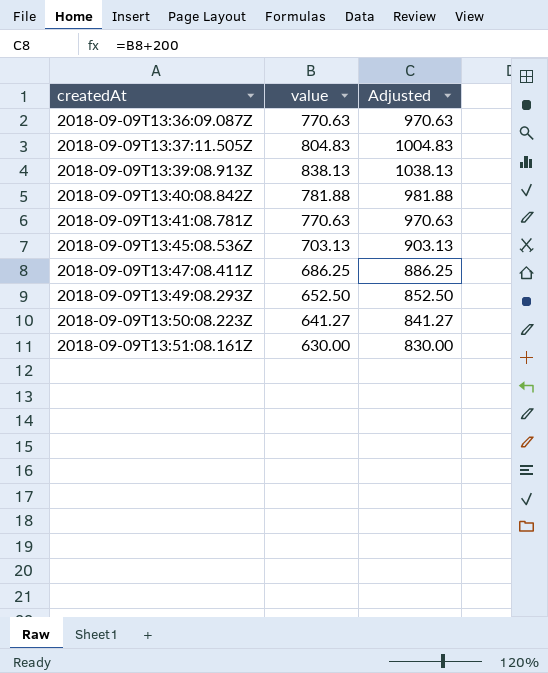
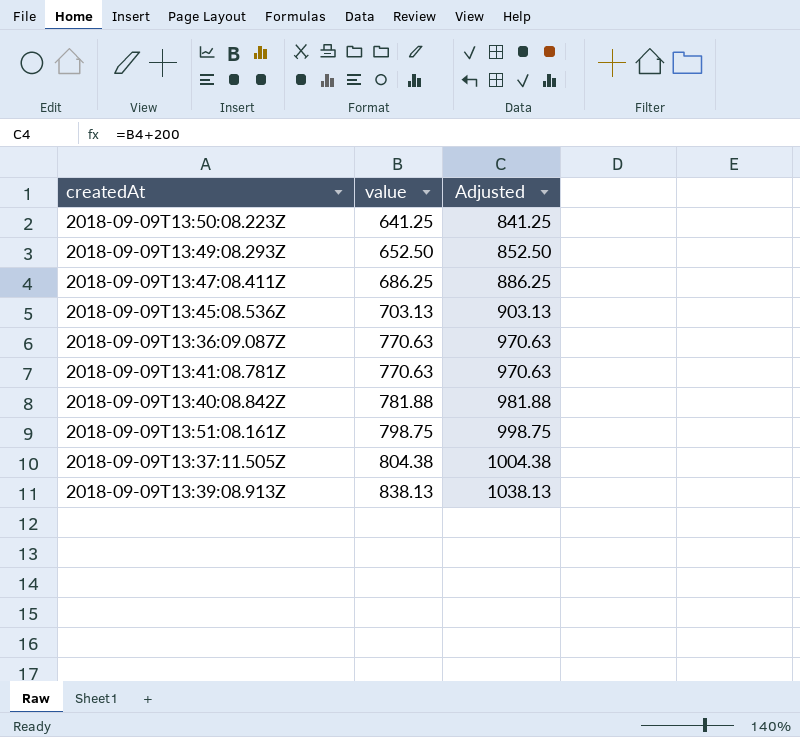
row order: createdAt ascending -> value ascending
2018-09-09T13:50:08.223Z | value: 641.27 -> 641.25
2018-09-09T13:50:08.223Z | Adjusted: 841.27 -> 841.25
2018-09-09T13:51:08.161Z | value: 630.00 -> 798.75
2018-09-09T13:51:08.161Z | Adjusted: 830.00 -> 998.75
2018-09-09T13:37:11.505Z | value: 804.83 -> 804.38
2018-09-09T13:37:11.505Z | Adjusted: 1004.83 -> 1004.38

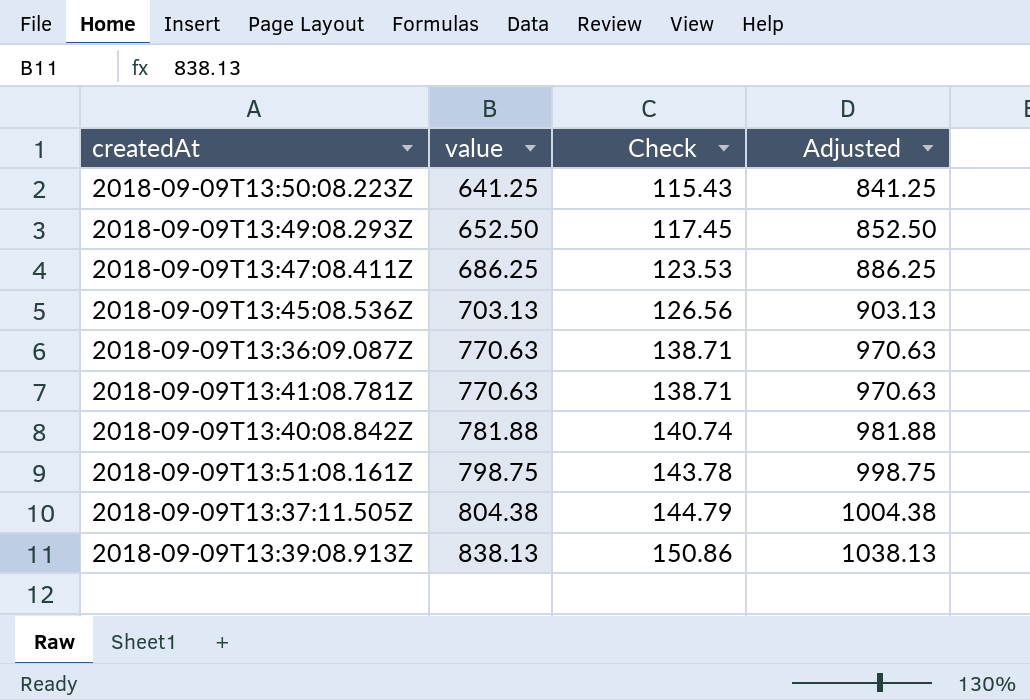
column Check | formula: none -> [value] * 0.18

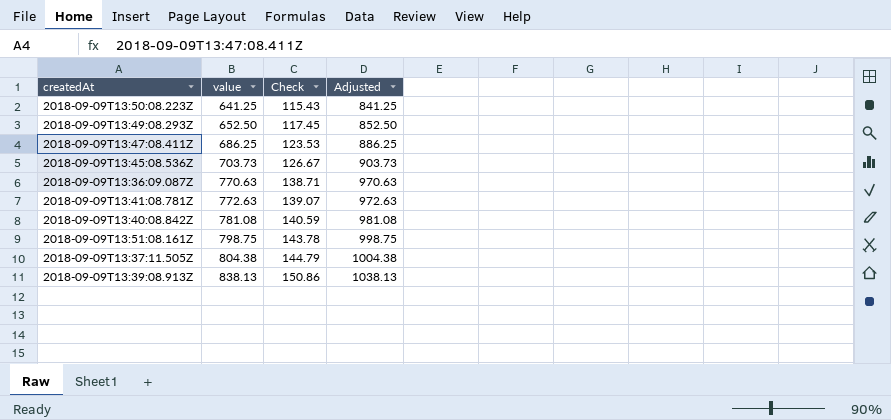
2018-09-09T13:45:08.536Z | value: 703.13 -> 703.73
2018-09-09T13:45:08.536Z | Check: 126.56 -> 126.67
2018-09-09T13:45:08.536Z | Adjusted: 903.13 -> 903.73
2018-09-09T13:41:08.781Z | value: 770.63 -> 772.63
2018-09-09T13:41:08.781Z | Check: 138.71 -> 139.07
2018-09-09T13:41:08.781Z | Adjusted: 970.63 -> 972.63
2018-09-09T13:40:08.842Z | value: 781.88 -> 781.08
2018-09-09T13:40:08.842Z | Check: 140.74 -> 140.59
2018-09-09T13:40:08.842Z | Adjusted: 981.88 -> 981.08

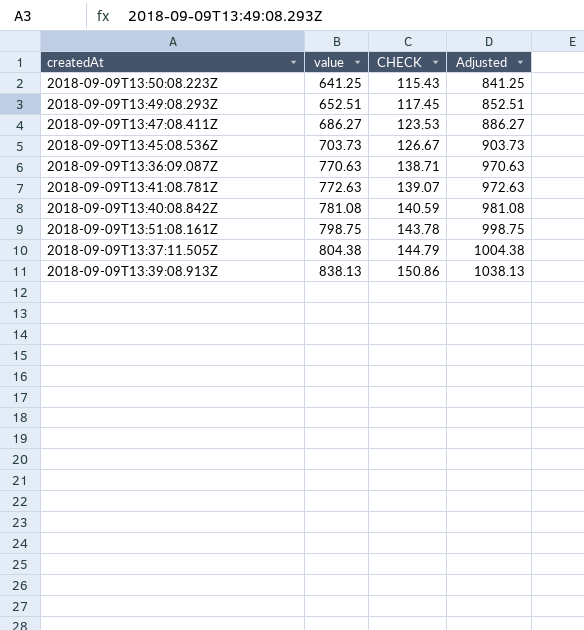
column name: Check -> CHECK
2018-09-09T13:49:08.293Z | value: 652.50 -> 652.51
2018-09-09T13:49:08.293Z | Adjusted: 852.50 -> 852.51
2018-09-09T13:47:08.411Z | value: 686.25 -> 686.27
2018-09-09T13:47:08.411Z | Adjusted: 886.25 -> 886.27

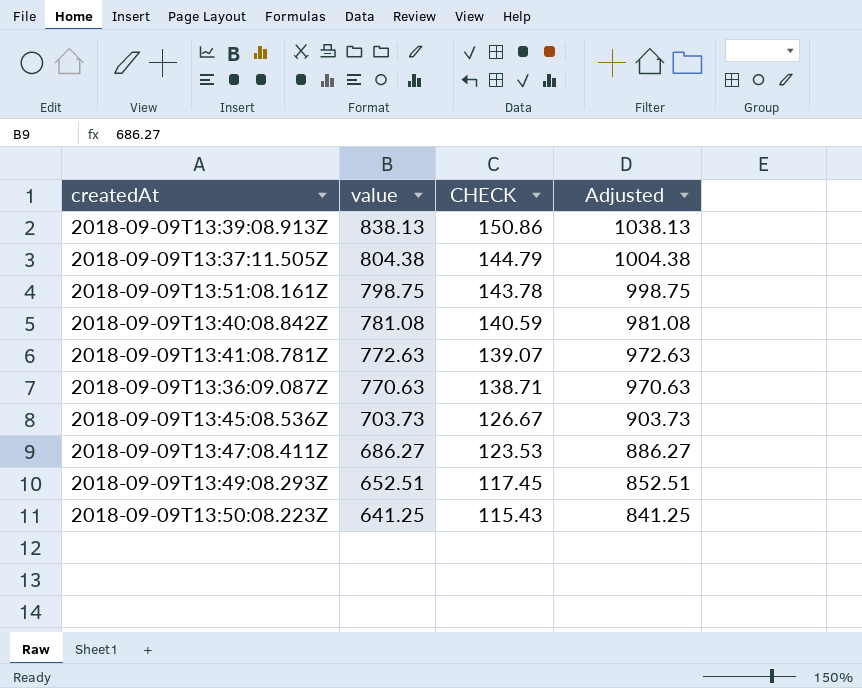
row order: value ascending -> value descending

